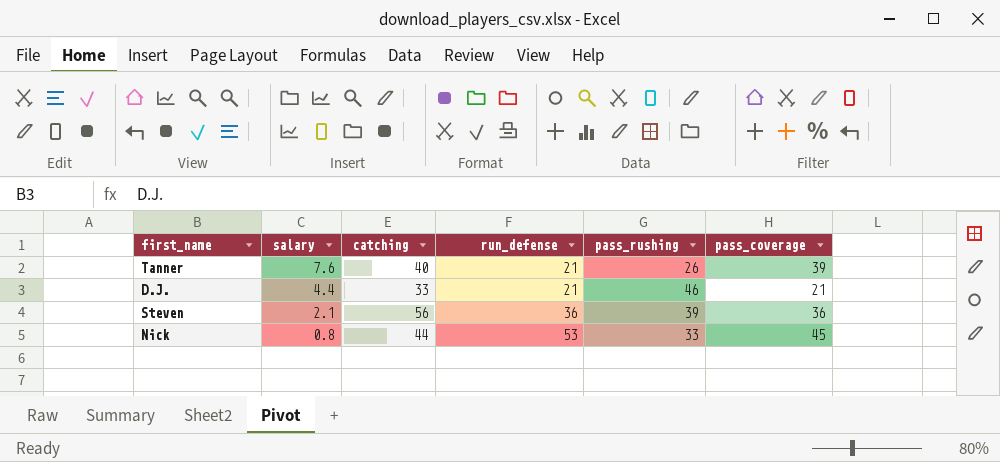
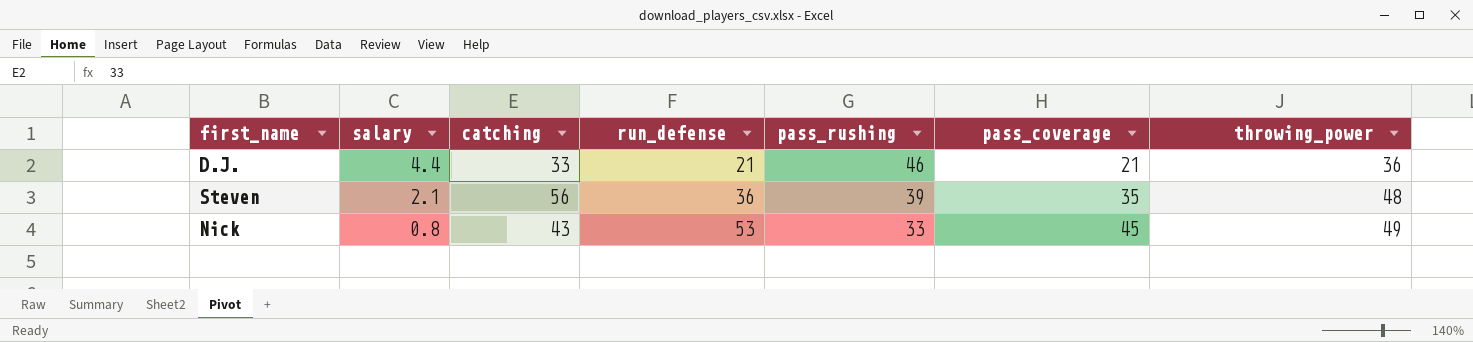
column throwing_power | position: none -> 7
row Tanner: 7.6 | 40 | 21 | 26 | 39 -> none
Steven | pass_coverage: 36 -> 35
Nick | catching: 44 -> 43

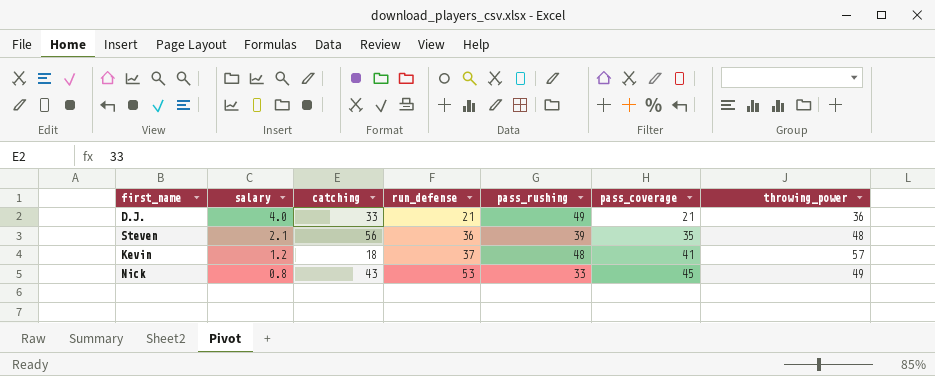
D.J. | salary: 4.4 -> 4.0
D.J. | pass_rushing: 46 -> 49
row Kevin: none -> 1.2 | 18 | 37 | 48 | 41 | 57

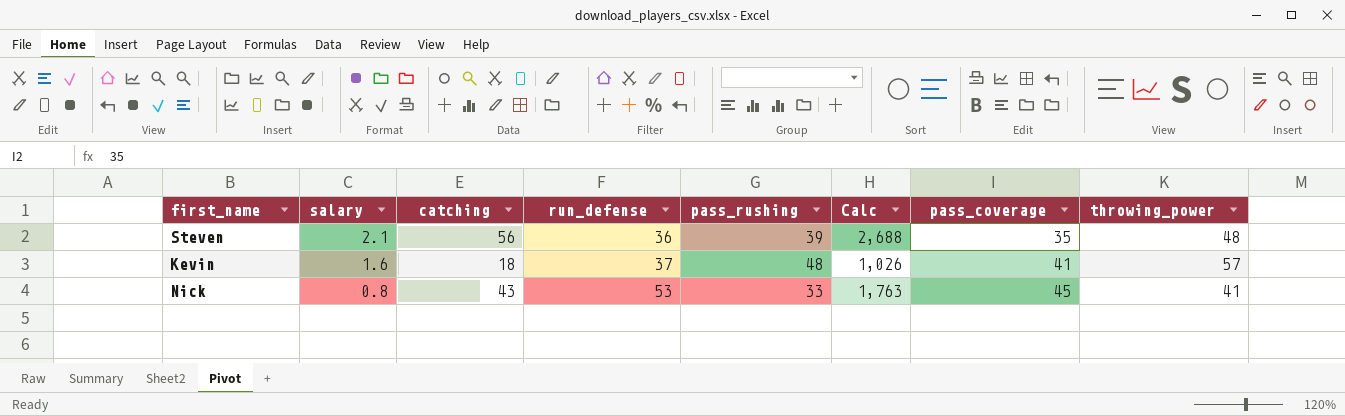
column Calc | formula: none -> [catching] * [throwing_power]
row D.J.: 4.0 | 33 | 21 | 49 | 21 | 36 -> none
Kevin | salary: 1.2 -> 1.6
Nick | throwing_power: 49 -> 41

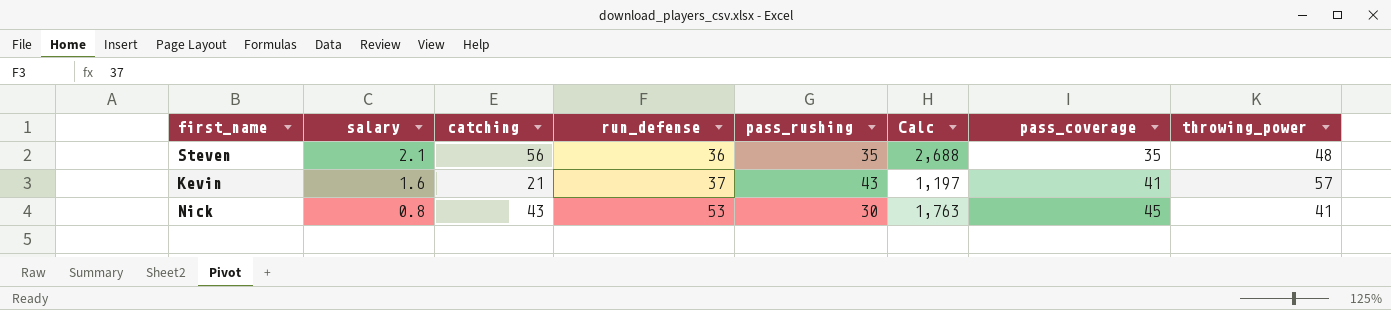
Steven | pass_rushing: 39 -> 35
Kevin | catching: 18 -> 21
Kevin | pass_rushing: 48 -> 43
Kevin | Calc: 1,026 -> 1,197
Nick | pass_rushing: 33 -> 30

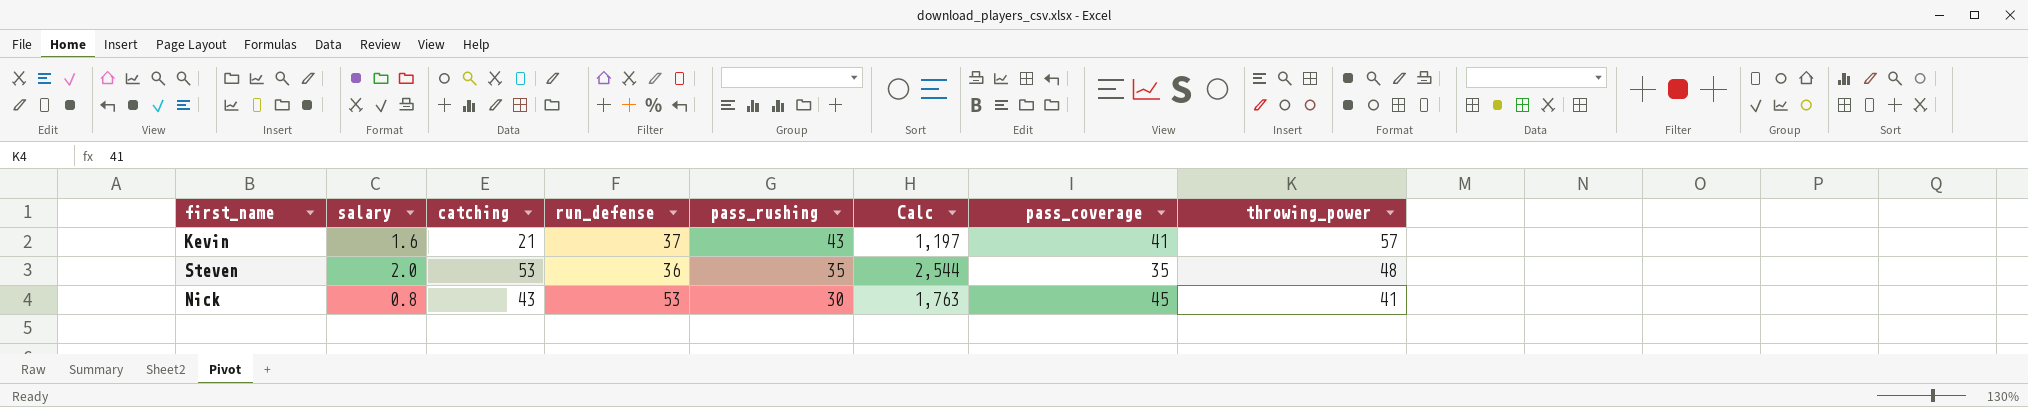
row order: salary descending -> pass_rushing descending
Steven | salary: 2.1 -> 2.0
Steven | catching: 56 -> 53
Steven | Calc: 2,688 -> 2,544

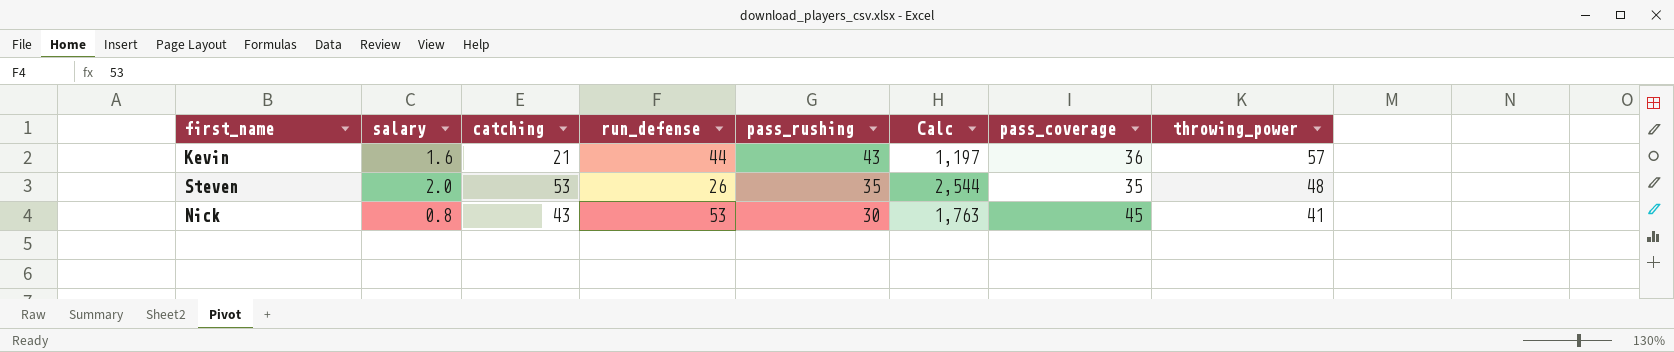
Kevin | run_defense: 37 -> 44
Kevin | pass_coverage: 41 -> 36
Steven | run_defense: 36 -> 26

